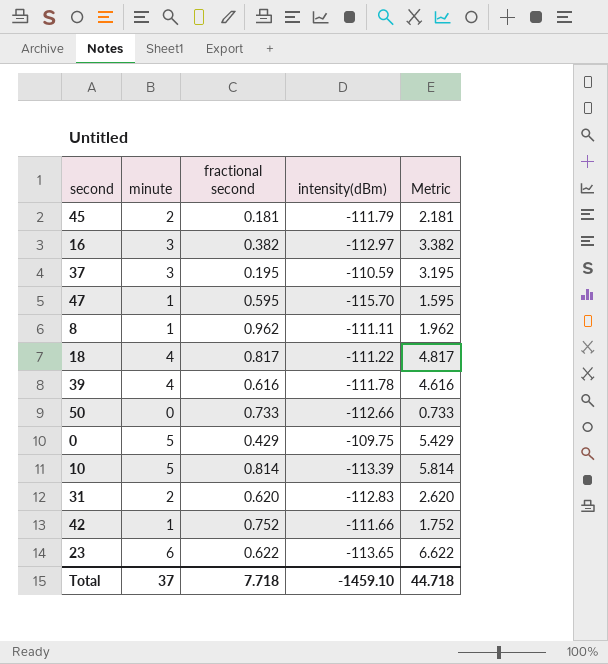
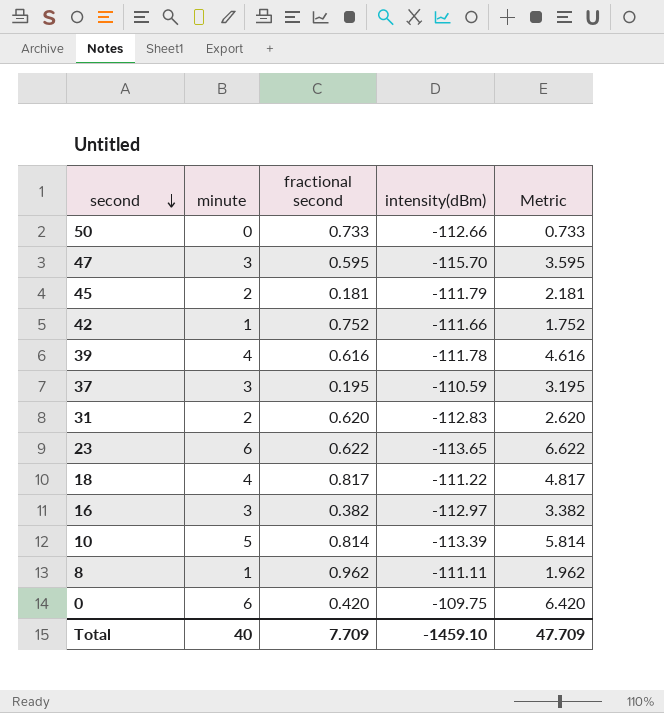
row order: none -> second descending
47 | minute: 1 -> 3
47 | Metric: 1.595 -> 3.595
0 | minute: 5 -> 6
0 | fractional second: 0.429 -> 0.420
0 | Metric: 5.429 -> 6.420
Total | minute: 37 -> 40
Total | fractional second: 7.718 -> 7.709
Total | Metric: 44.718 -> 47.709

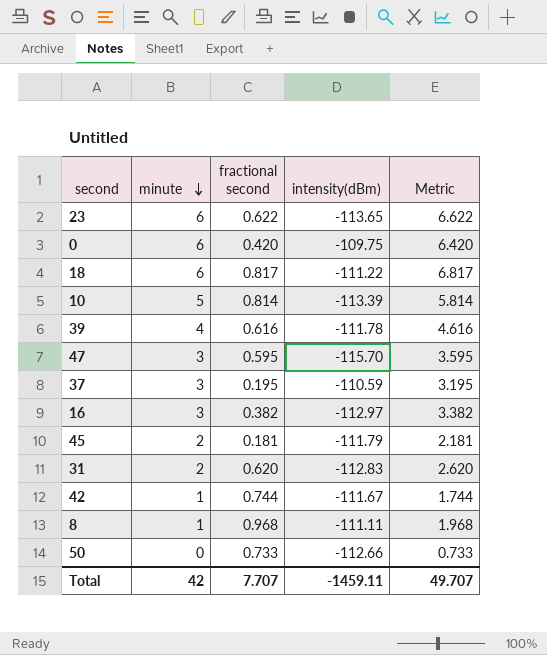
row order: second descending -> minute descending
18 | minute: 4 -> 6
18 | Metric: 4.817 -> 6.817
42 | fractional second: 0.752 -> 0.744
42 | intensity(dBm): -111.66 -> -111.67
42 | Metric: 1.752 -> 1.744
8 | fractional second: 0.962 -> 0.968
8 | Metric: 1.962 -> 1.968
Total | minute: 40 -> 42
Total | fractional second: 7.709 -> 7.707
Total | intensity(dBm): -1459.10 -> -1459.11
Total | Metric: 47.709 -> 49.707

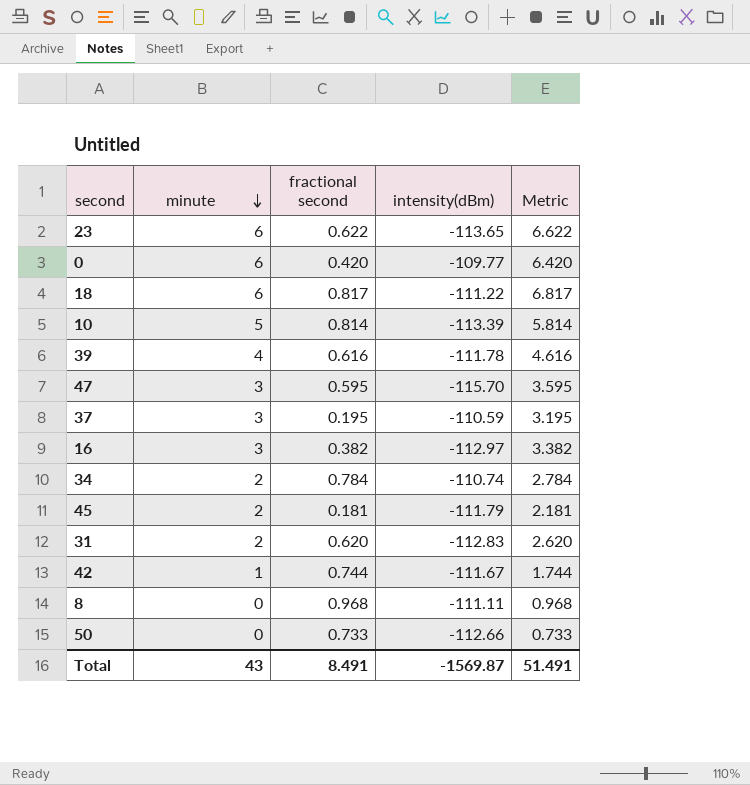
0 | intensity(dBm): -109.75 -> -109.77
row 34: none -> 2 | 0.784 | -110.74 | 2.784
8 | minute: 1 -> 0
8 | Metric: 1.968 -> 0.968
Total | minute: 42 -> 43
Total | fractional second: 7.707 -> 8.491
Total | intensity(dBm): -1459.11 -> -1569.87
Total | Metric: 49.707 -> 51.491

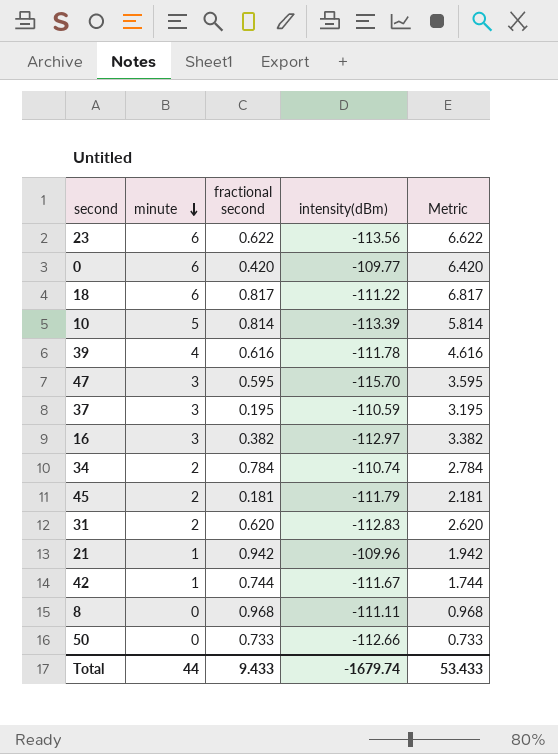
23 | intensity(dBm): -113.65 -> -113.56
row 21: none -> 1 | 0.942 | -109.96 | 1.942
Total | minute: 43 -> 44
Total | fractional second: 8.491 -> 9.433
Total | intensity(dBm): -1569.87 -> -1679.74
Total | Metric: 51.491 -> 53.433

